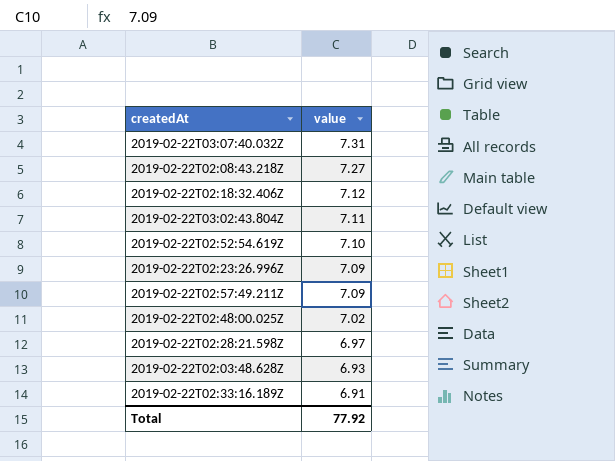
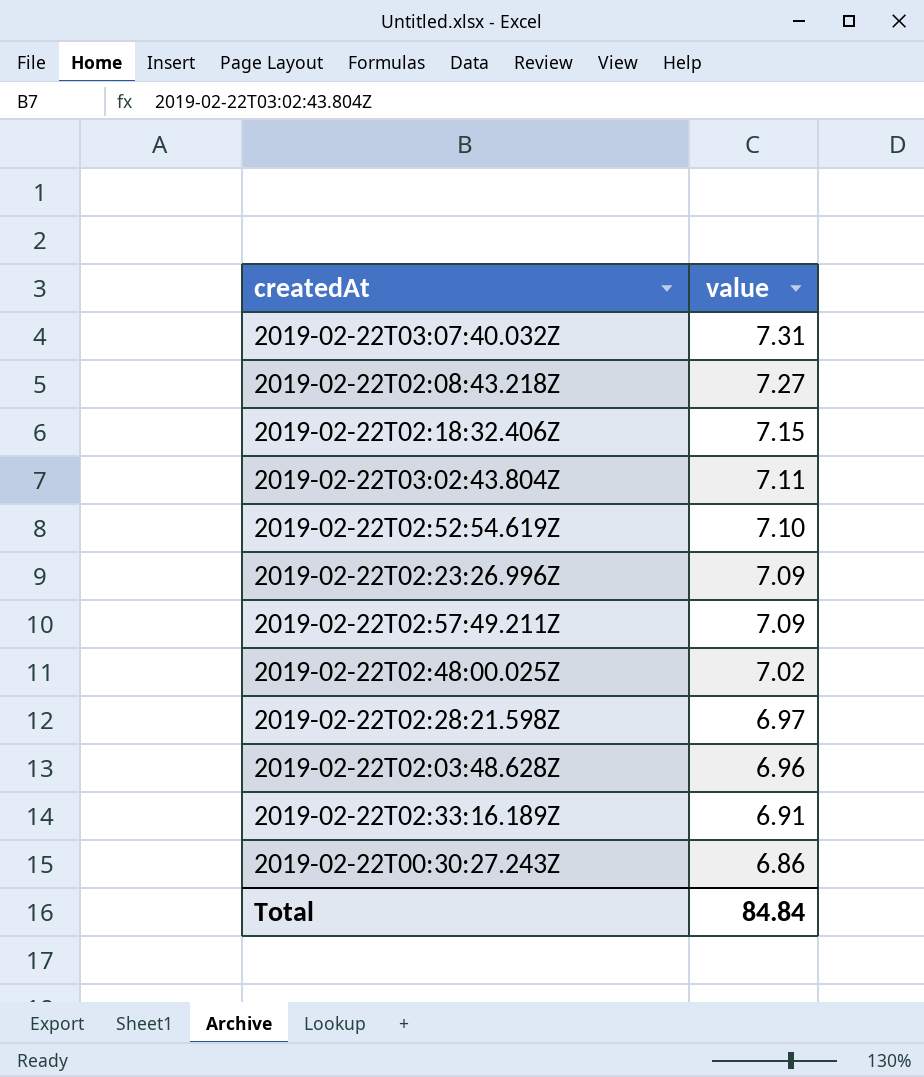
2019-02-22T02:18:32.406Z | value: 7.12 -> 7.15
2019-02-22T02:03:48.628Z | value: 6.93 -> 6.96
row 2019-02-22T00:30:27.243Z: none -> 6.86
Total | value: 77.92 -> 84.84

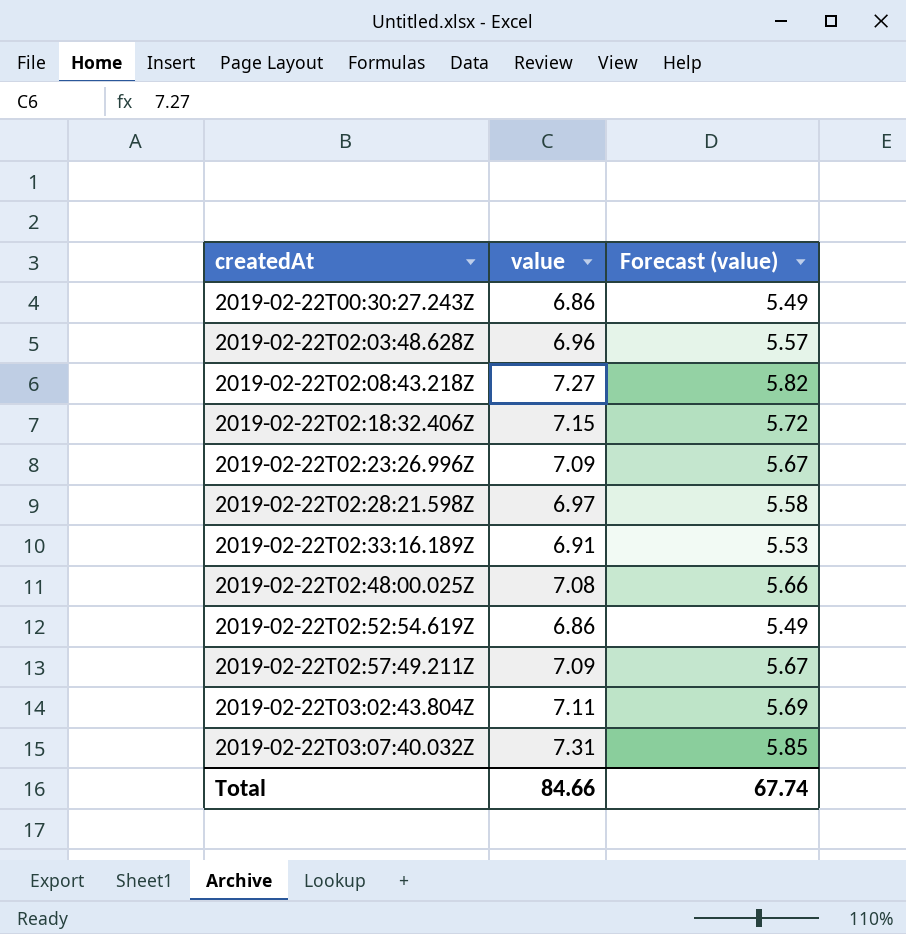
row order: value descending -> createdAt ascending
column Forecast (value) | formula: none -> [value] * 0.8
2019-02-22T02:48:00.025Z | value: 7.02 -> 7.08
2019-02-22T02:52:54.619Z | value: 7.10 -> 6.86
Total | value: 84.84 -> 84.66

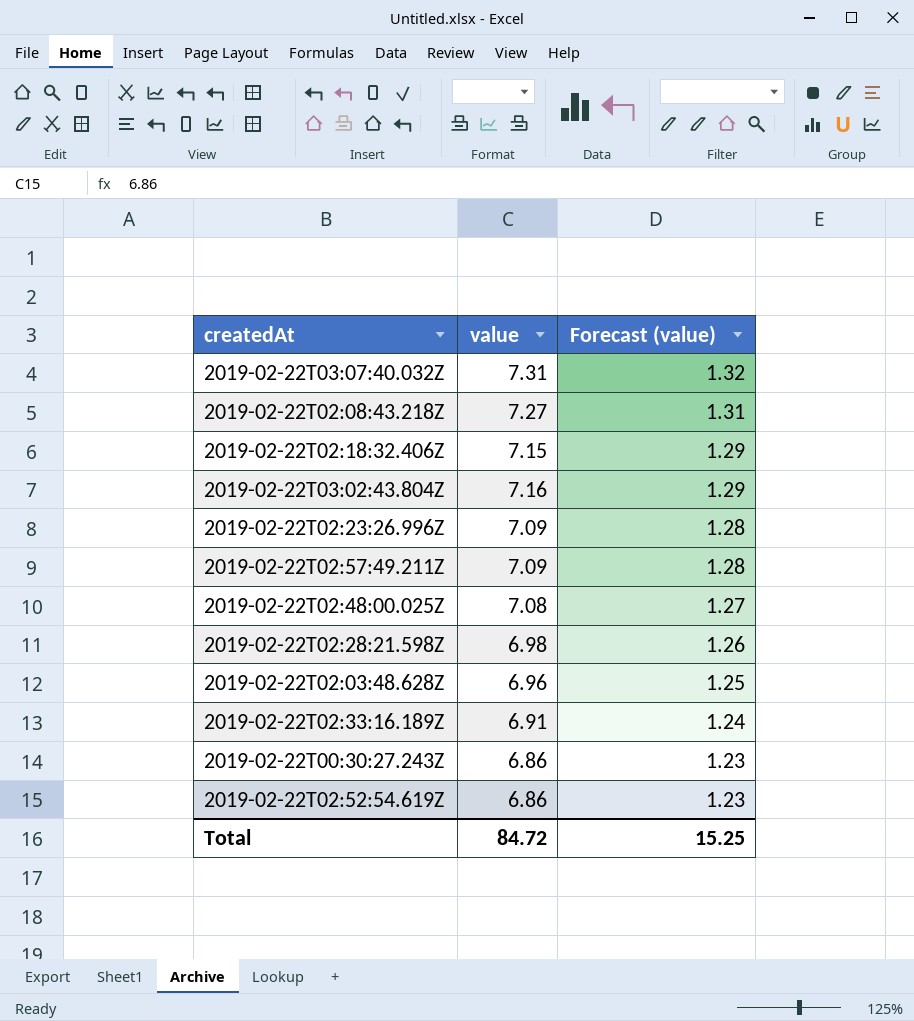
row order: createdAt ascending -> Forecast (value) descending
column Forecast (value) | formula: [value] * 0.8 -> [value] * 0.18
2019-02-22T03:02:43.804Z | value: 7.11 -> 7.16
2019-02-22T02:28:21.598Z | value: 6.97 -> 6.98
Total | value: 84.66 -> 84.72
Total | Forecast (value): 67.74 -> 15.25

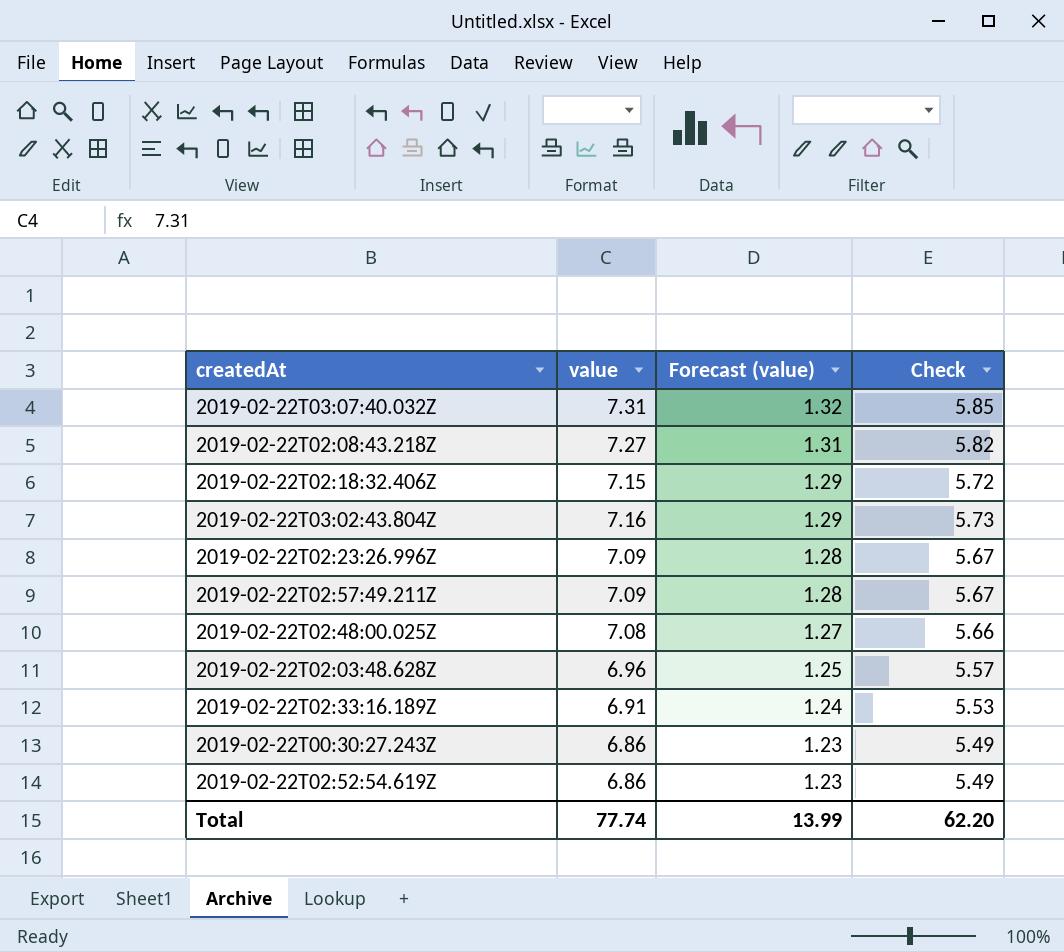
column Check | formula: none -> [value] * 0.8
row 2019-02-22T02:28:21.598Z: 6.98 | 1.26 -> none
Total | value: 84.72 -> 77.74
Total | Forecast (value): 15.25 -> 13.99

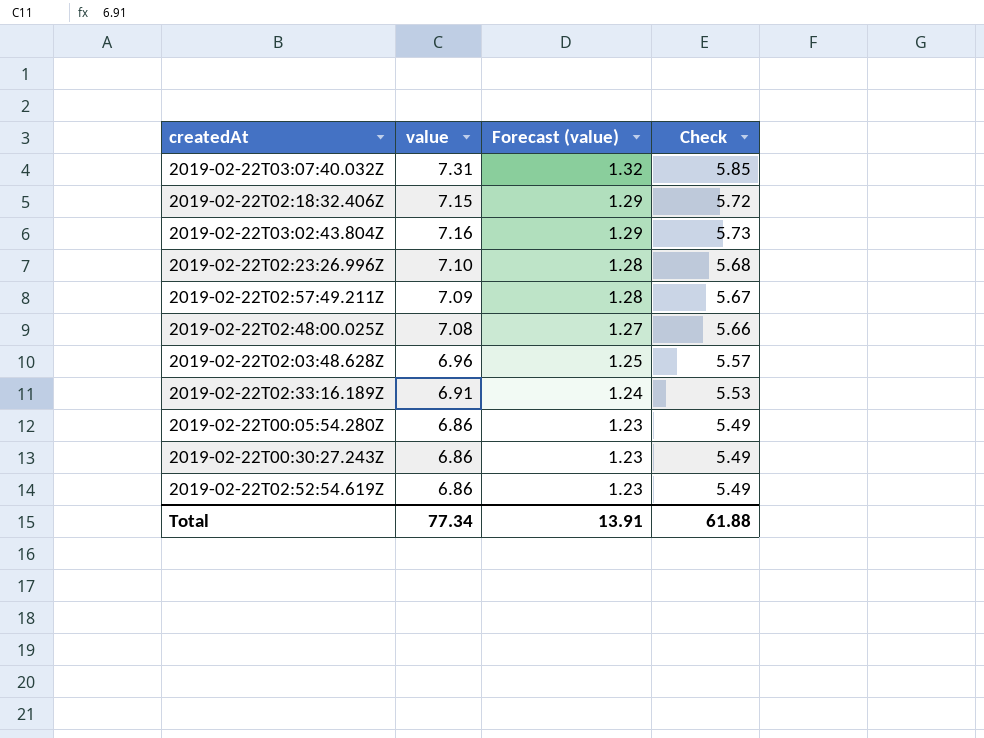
row 2019-02-22T02:08:43.218Z: 7.27 | 1.31 | 5.82 -> none
2019-02-22T02:23:26.996Z | value: 7.09 -> 7.10
2019-02-22T02:23:26.996Z | Check: 5.67 -> 5.68
row 2019-02-22T00:05:54.280Z: none -> 6.86 | 1.23 | 5.49
Total | value: 77.74 -> 77.34
Total | Forecast (value): 13.99 -> 13.91
Total | Check: 62.20 -> 61.88

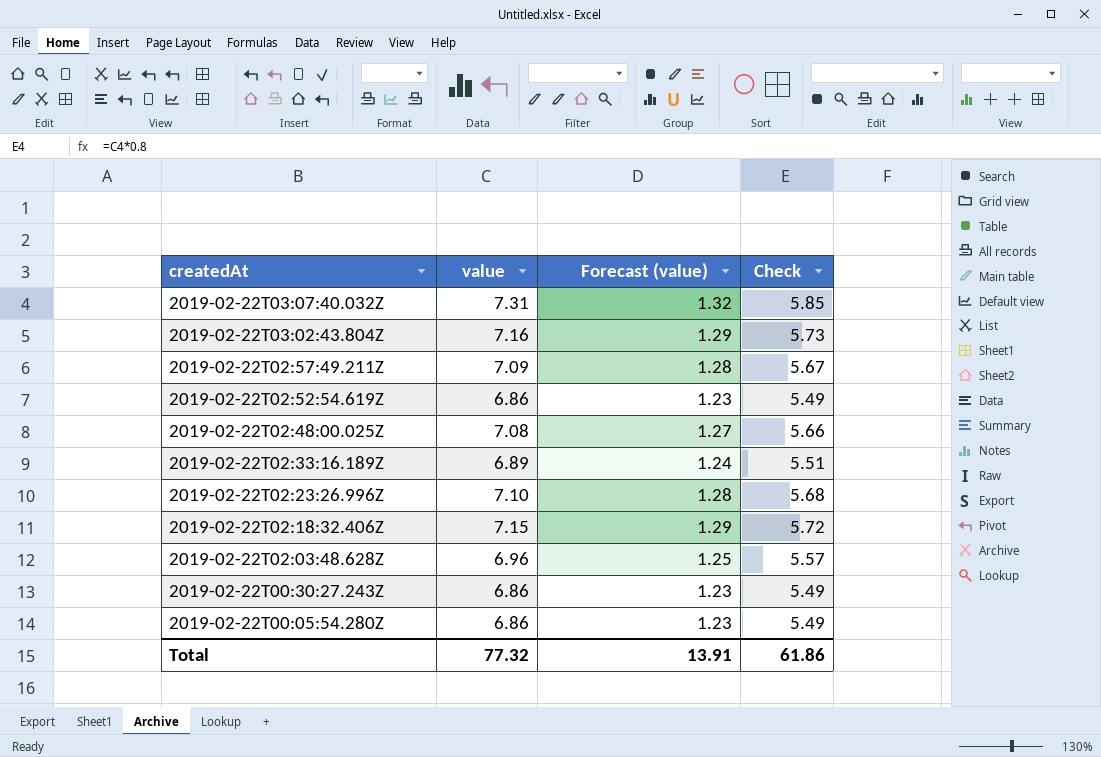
row order: Forecast (value) descending -> createdAt descending
2019-02-22T02:33:16.189Z | value: 6.91 -> 6.89
2019-02-22T02:33:16.189Z | Check: 5.53 -> 5.51
Total | value: 77.34 -> 77.32
Total | Check: 61.88 -> 61.86

